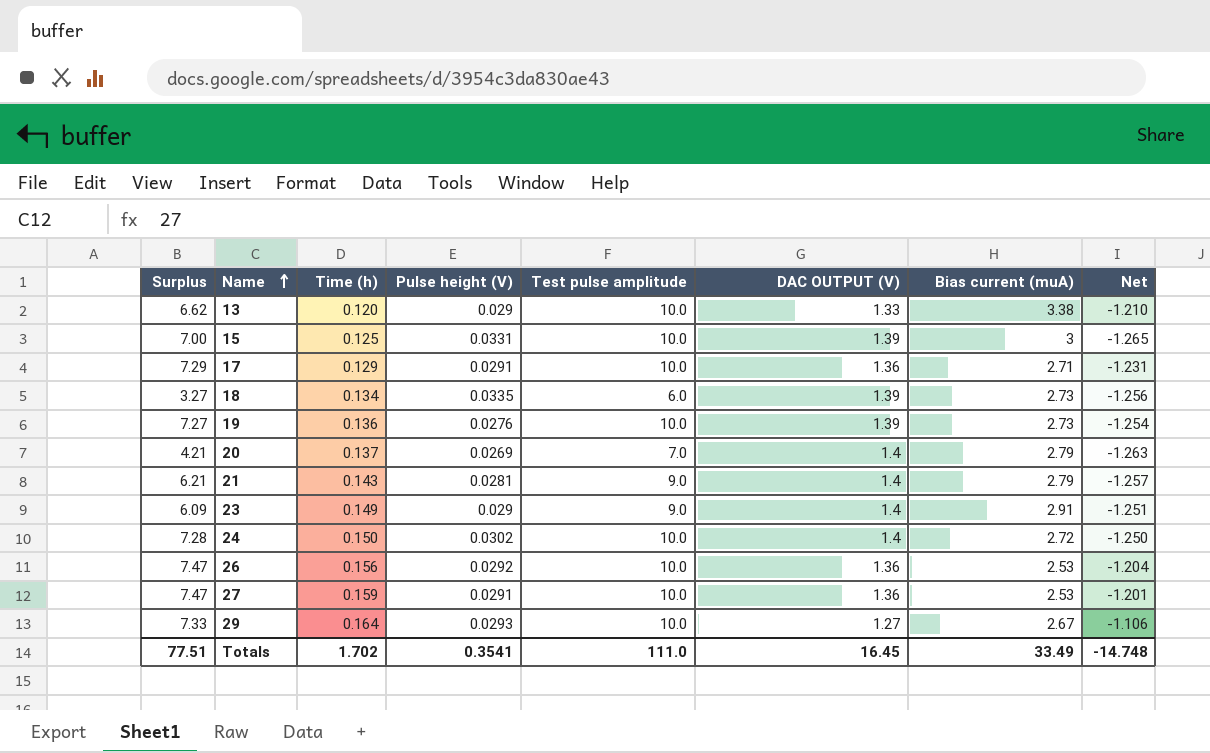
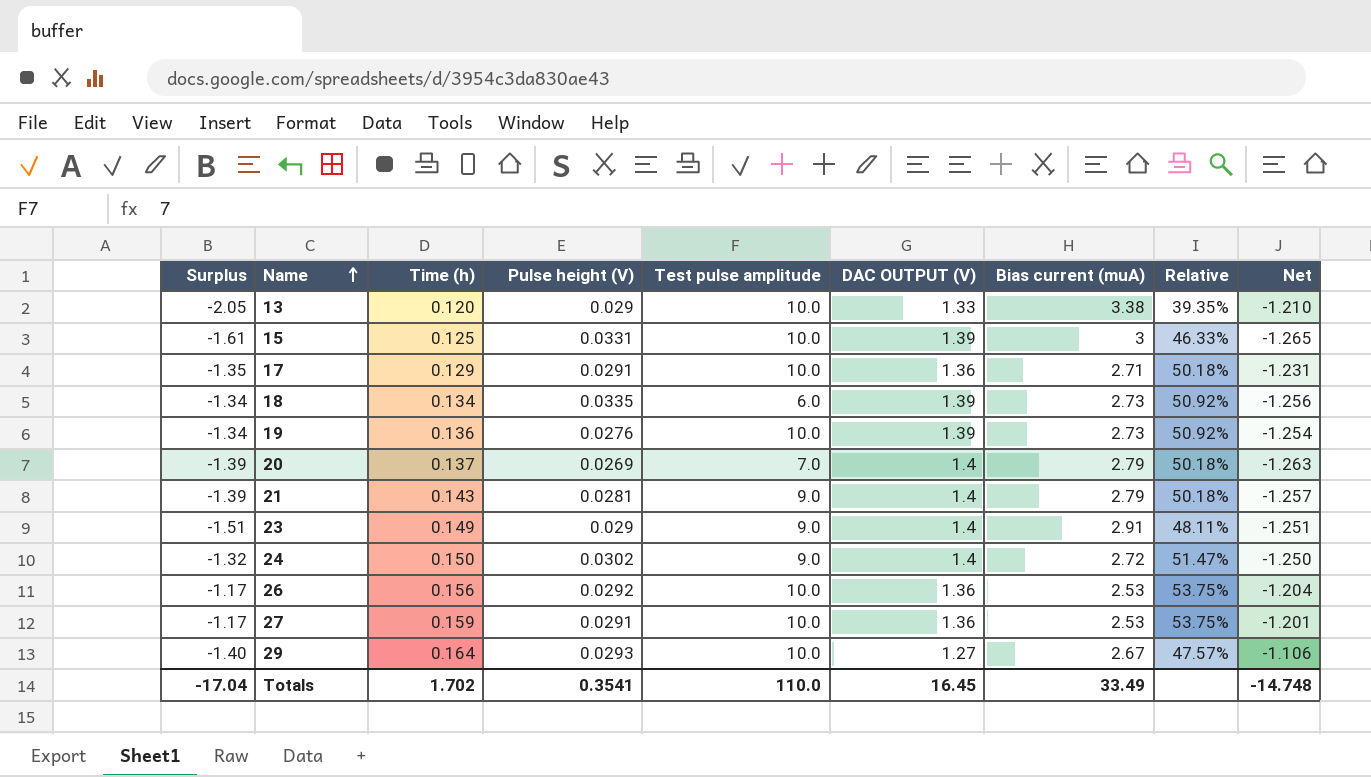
column Surplus | formula: [Test pulse amplitude] - [Bias current (muA)] -> [DAC OUTPUT (V)] - [Bias current (muA)]
column Relative | formula: none -> [DAC OUTPUT (V)] / [Bias current (muA)]
24 | Test pulse amplitude: 10.0 -> 9.0
Totals | Surplus: 77.51 -> -17.04
Totals | Test pulse amplitude: 111.0 -> 110.0

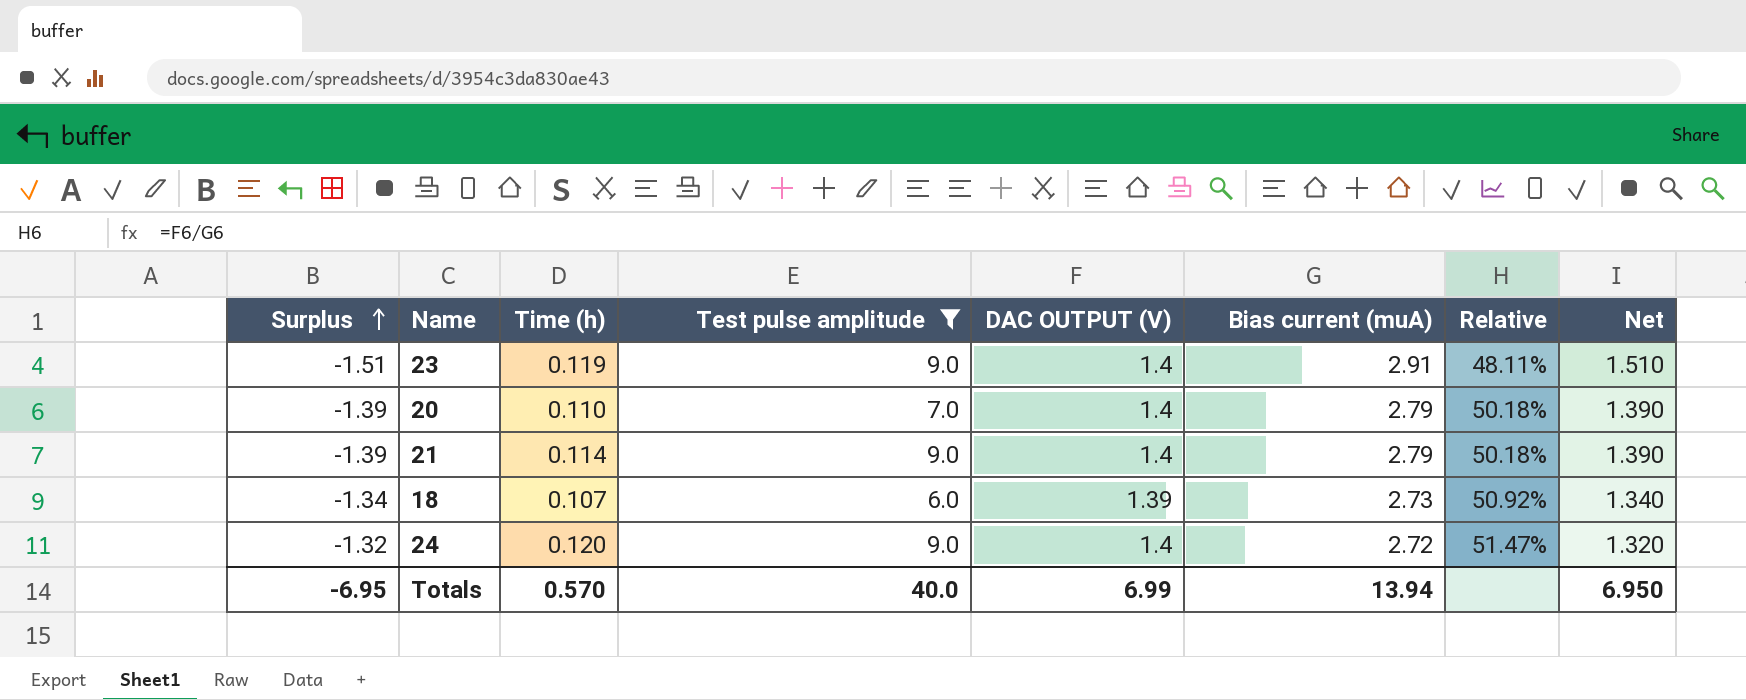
filter: none -> Test pulse amplitude != 10.0
row order: Name ascending -> Surplus ascending
column Pulse height (V) | position: 4 -> none
column Net | formula: [Time (h)] - [DAC OUTPUT (V)] -> [Bias current (muA)] - [DAC OUTPUT (V)]
23 | Time (h): 0.149 -> 0.119
20 | Time (h): 0.137 -> 0.110
21 | Time (h): 0.143 -> 0.114
18 | Time (h): 0.134 -> 0.107
24 | Time (h): 0.150 -> 0.120
Totals | Surplus: -17.04 -> -6.95
Totals | Time (h): 1.702 -> 0.570
Totals | Test pulse amplitude: 110.0 -> 40.0
Totals | DAC OUTPUT (V): 16.45 -> 6.99
Totals | Bias current (muA): 33.49 -> 13.94
Totals | Net: -14.748 -> 6.950

